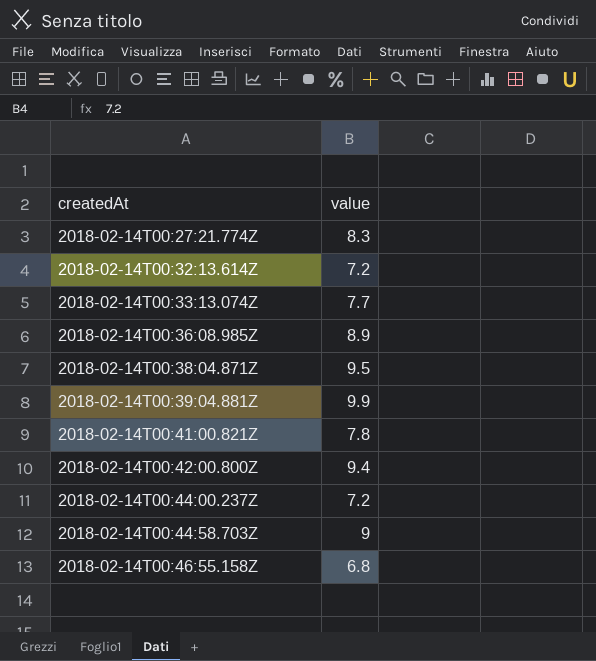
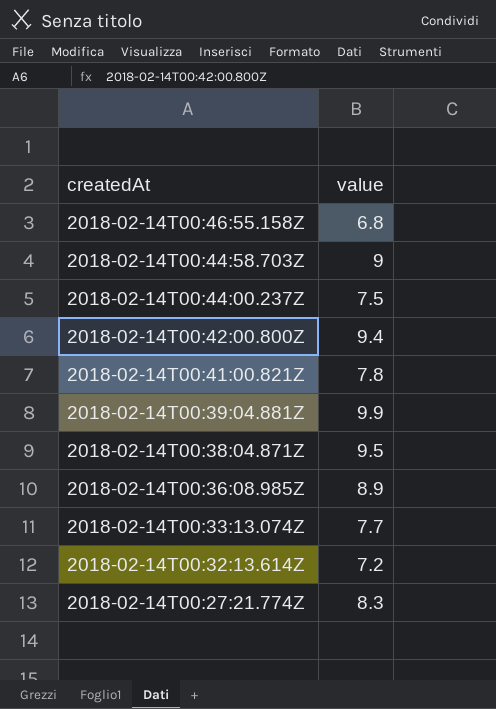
row order: createdAt ascending -> createdAt descending
2018-02-14T00:44:00.237Z | value: 7.2 -> 7.5

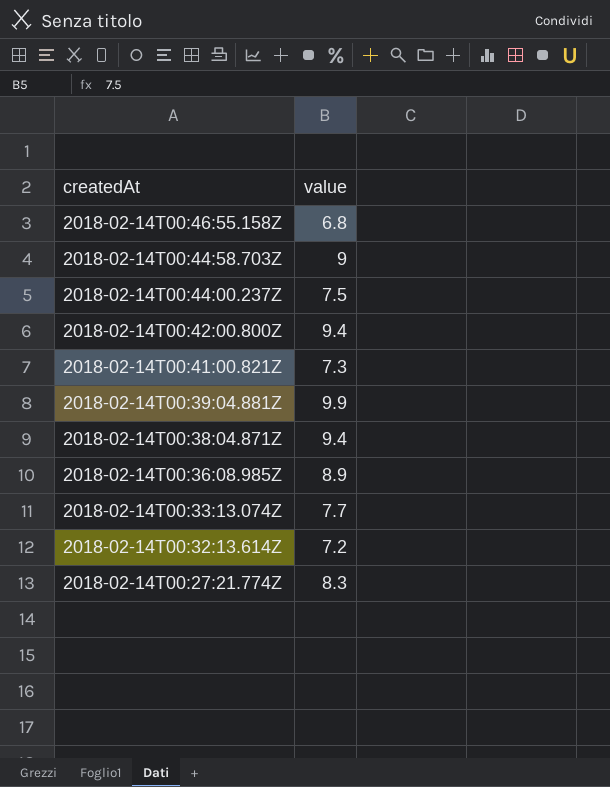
2018-02-14T00:41:00.821Z | value: 7.8 -> 7.3
2018-02-14T00:38:04.871Z | value: 9.5 -> 9.4

